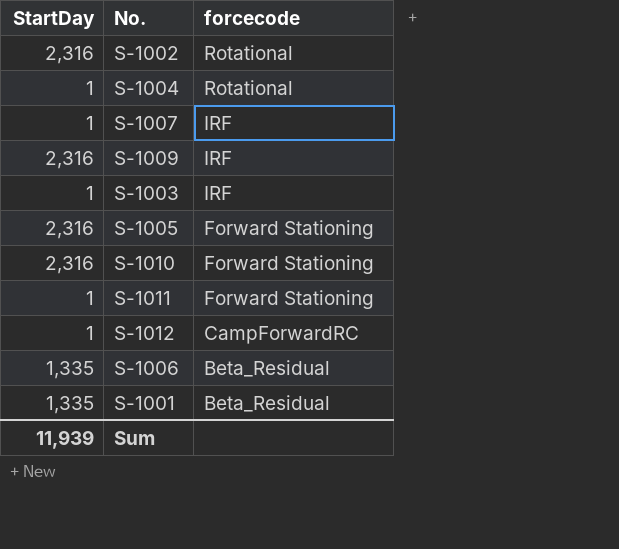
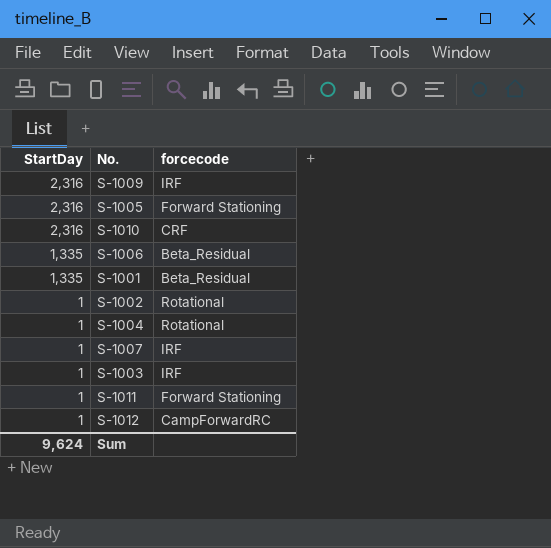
row order: forcecode descending -> StartDay descending
S-1010 | forcecode: Forward Stationing -> CRF
S-1002 | StartDay: 2,316 -> 1
Sum | StartDay: 11,939 -> 9,624

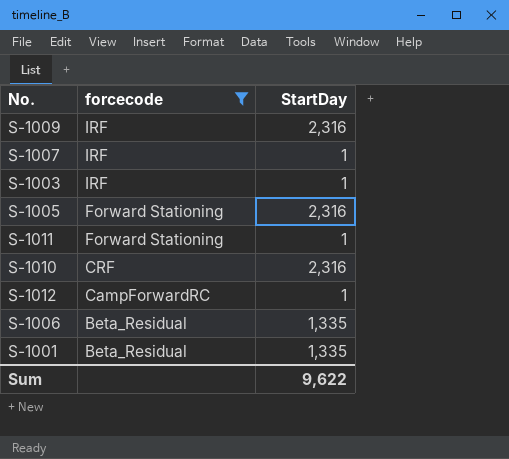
filter: none -> forcecode != Rotational
row order: StartDay descending -> forcecode descending
column StartDay | position: 1 -> 3
Sum | StartDay: 9,624 -> 9,622

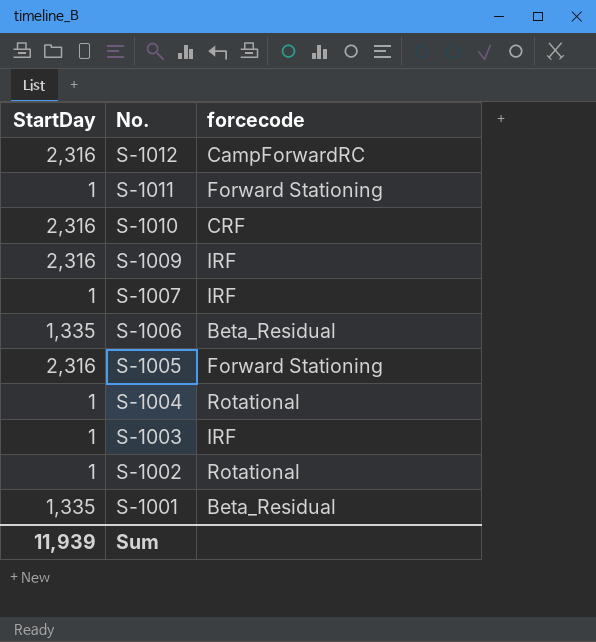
filter: forcecode != Rotational -> none
row order: forcecode descending -> No. descending
column StartDay | position: 3 -> 1
S-1012 | StartDay: 1 -> 2,316
Sum | StartDay: 9,622 -> 11,939

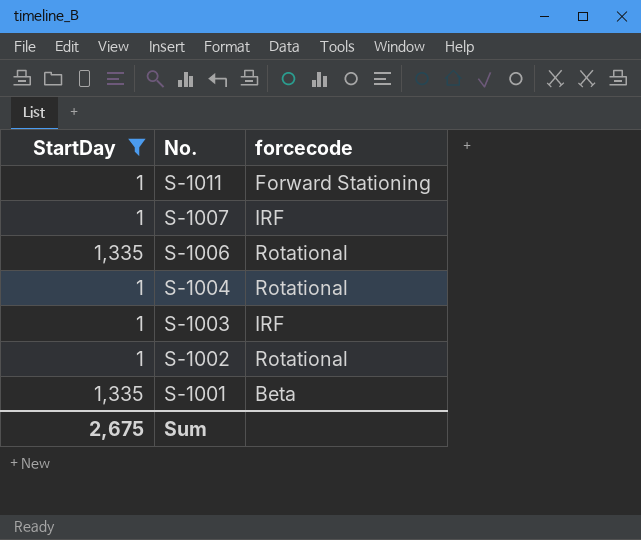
filter: none -> StartDay != 2,316
S-1006 | forcecode: Beta_Residual -> Rotational
S-1001 | forcecode: Beta_Residual -> Beta
Sum | StartDay: 11,939 -> 2,675

